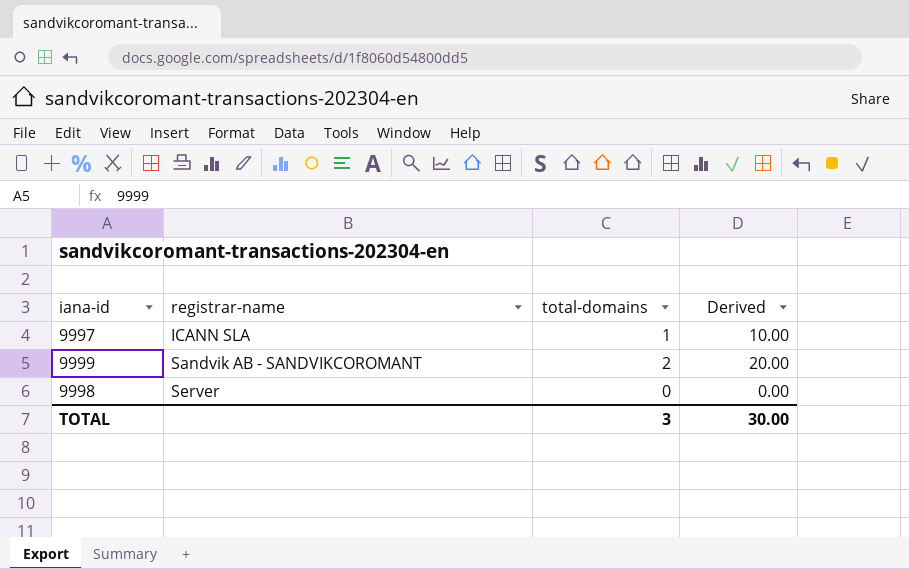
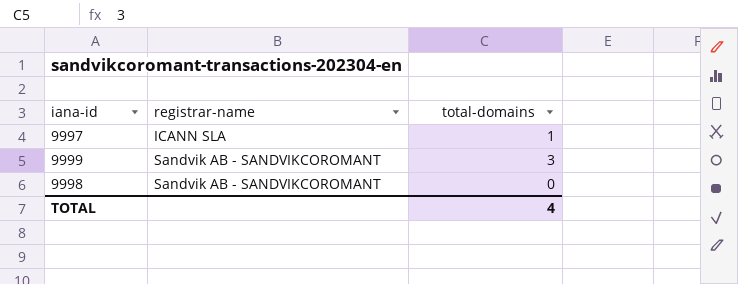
column Derived | formula: [total-domains] * 10 -> none
9999 | total-domains: 2 -> 3
9998 | registrar-name: Server -> Sandvik AB - SANDVIKCOROMANT
TOTAL | total-domains: 3 -> 4

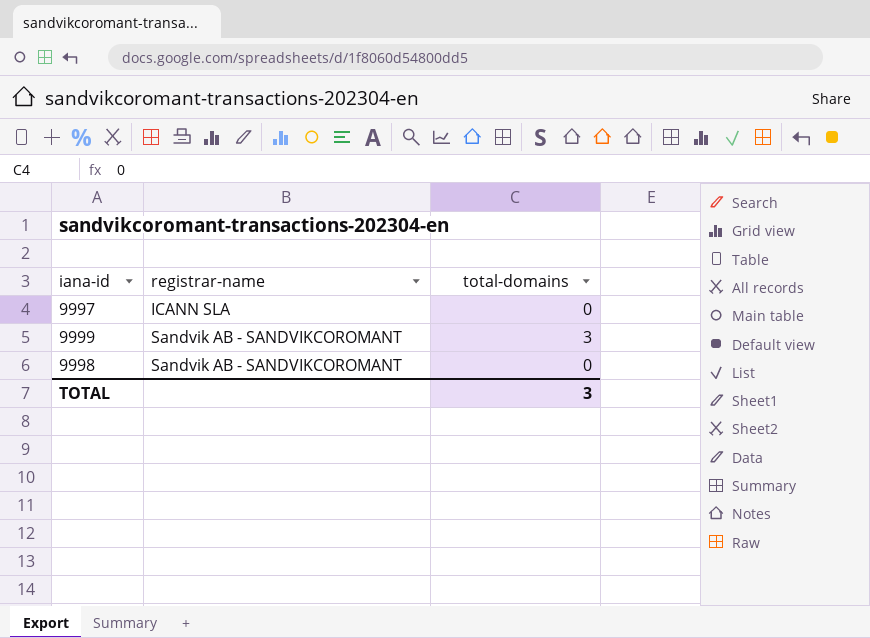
9997 | total-domains: 1 -> 0
TOTAL | total-domains: 4 -> 3

